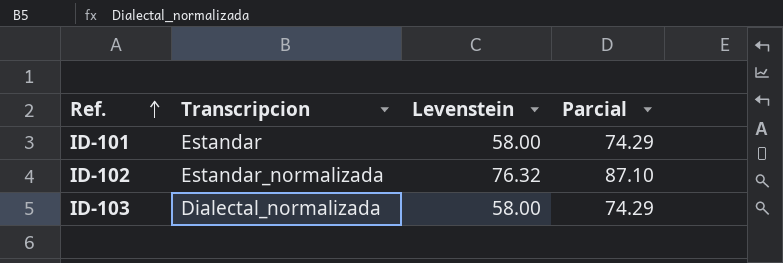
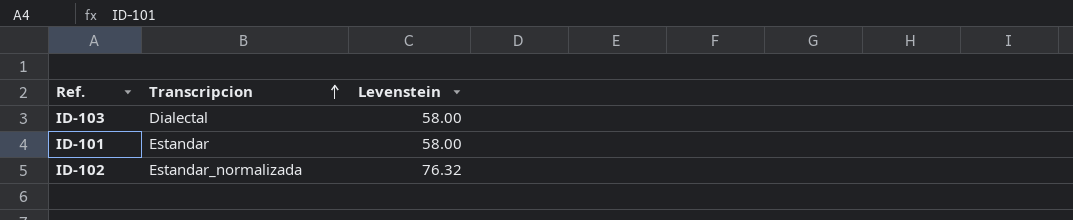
row order: Ref. ascending -> Transcripcion ascending
column Parcial | position: 4 -> none
ID-103 | Transcripcion: Dialectal_normalizada -> Dialectal

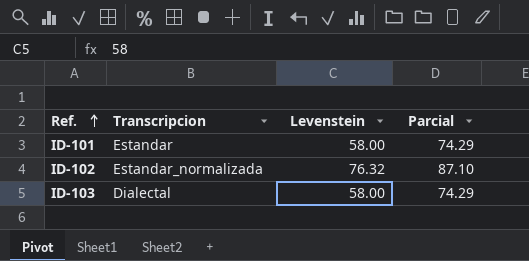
row order: Transcripcion ascending -> Ref. ascending
column Parcial | position: none -> 4

